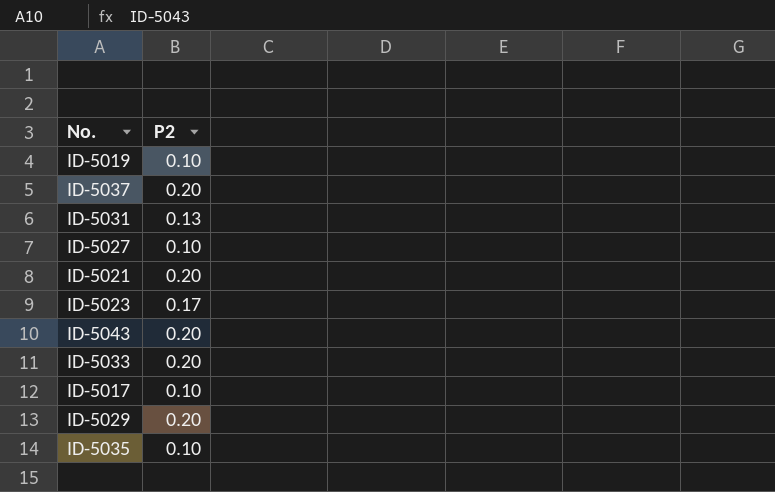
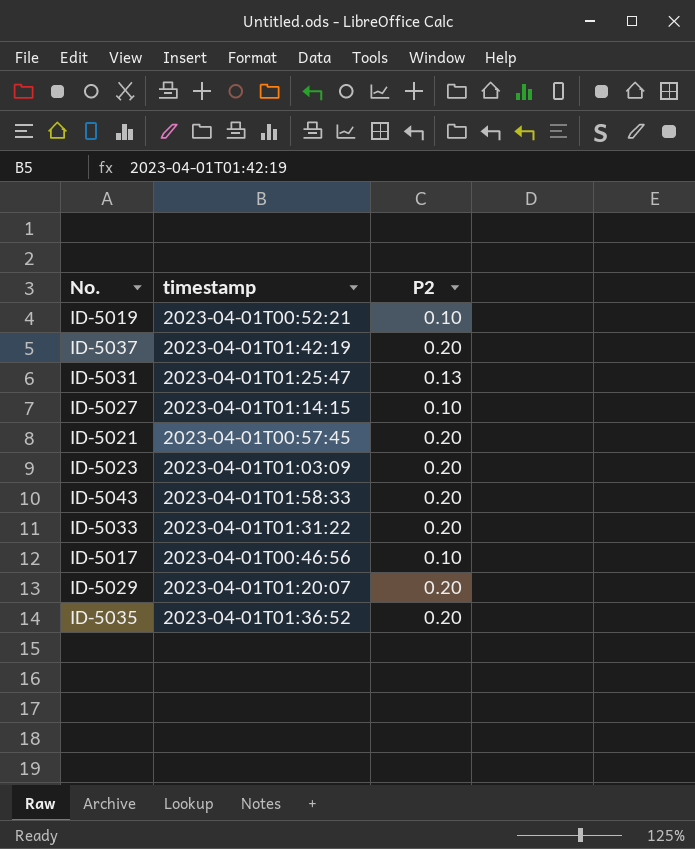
column timestamp | position: none -> 2
ID-5023 | P2: 0.17 -> 0.20
ID-5035 | P2: 0.10 -> 0.20

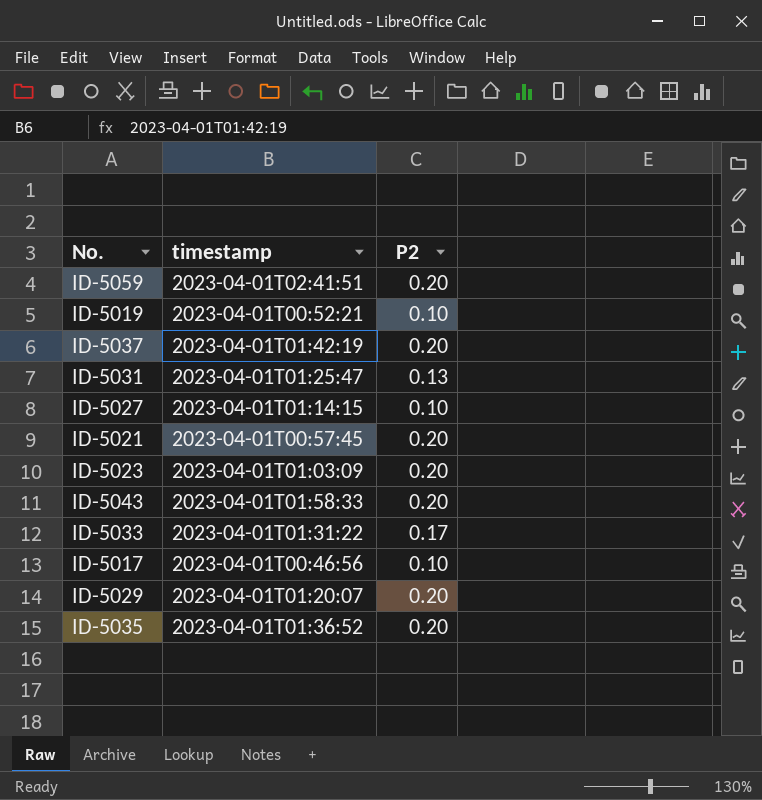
row ID-5059: none -> 2023-04-01T02:41:51 | 0.20
ID-5033 | P2: 0.20 -> 0.17

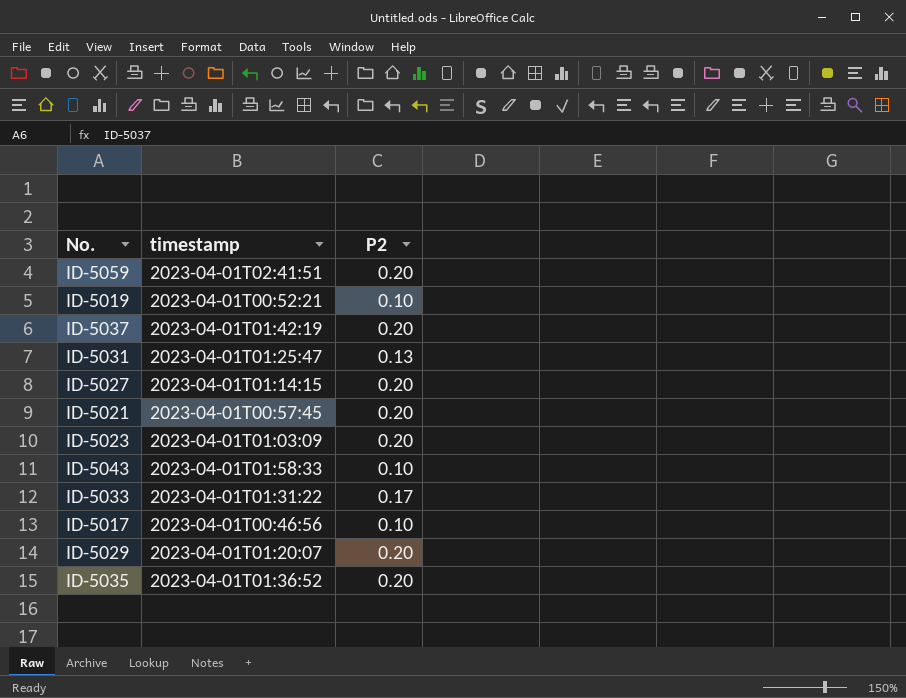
ID-5027 | P2: 0.10 -> 0.20
ID-5043 | P2: 0.20 -> 0.10

